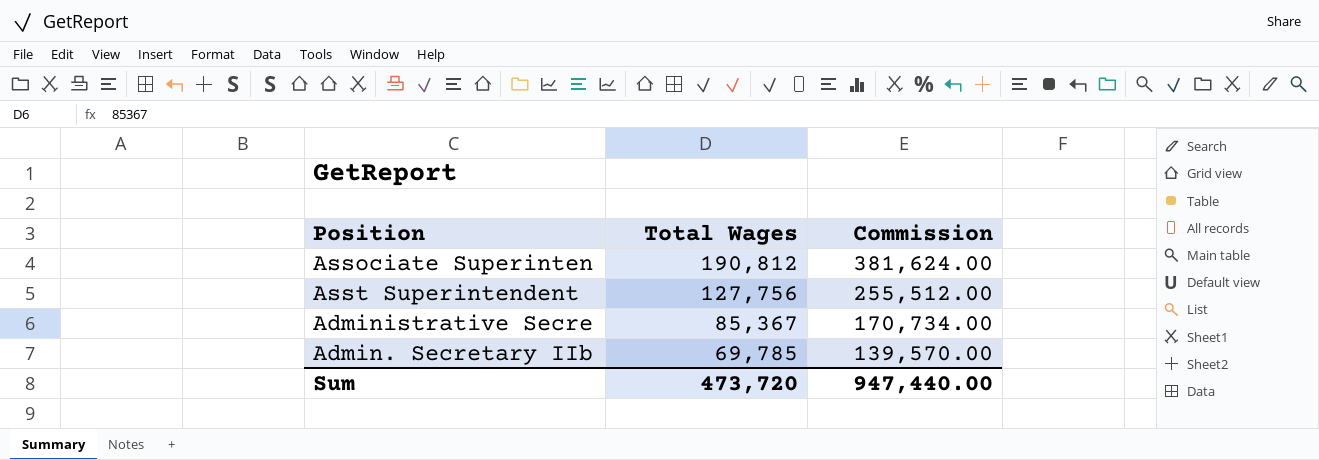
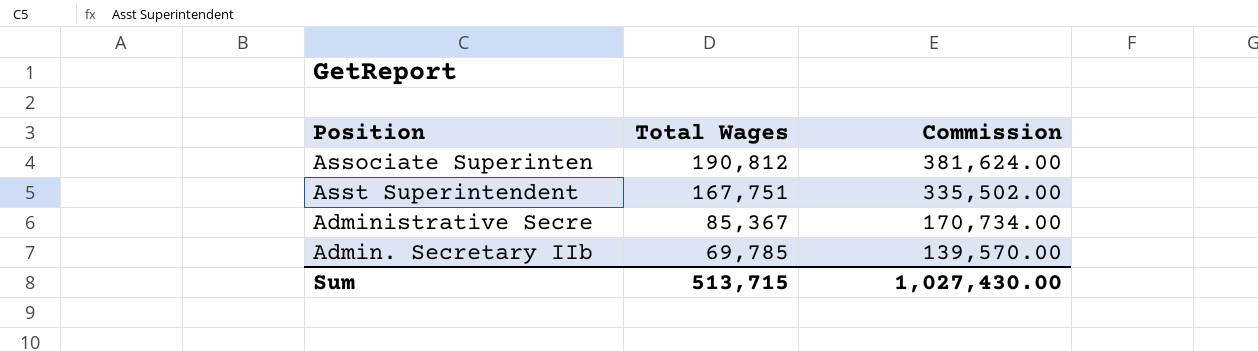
Asst Superintendent | Total Wages: 127,756 -> 167,751
Asst Superintendent | Commission: 255,512.00 -> 335,502.00
Sum | Total Wages: 473,720 -> 513,715
Sum | Commission: 947,440.00 -> 1,027,430.00

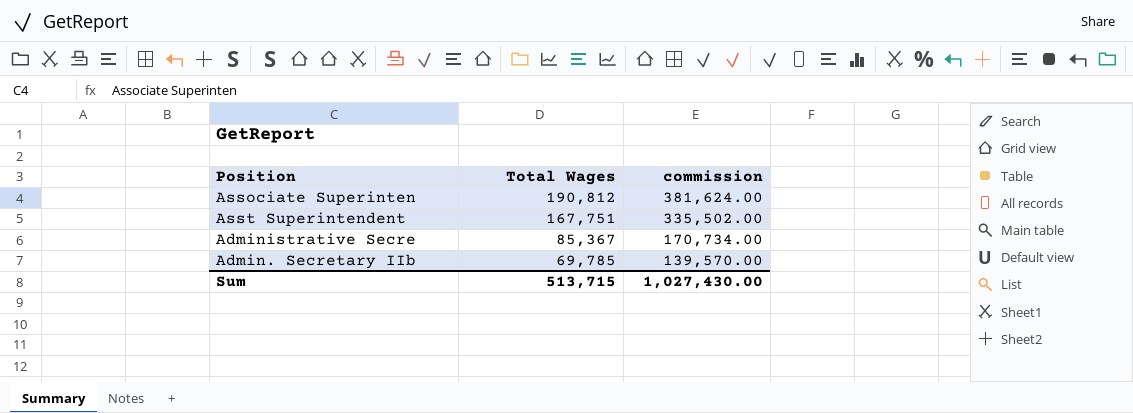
column name: Commission -> commission

